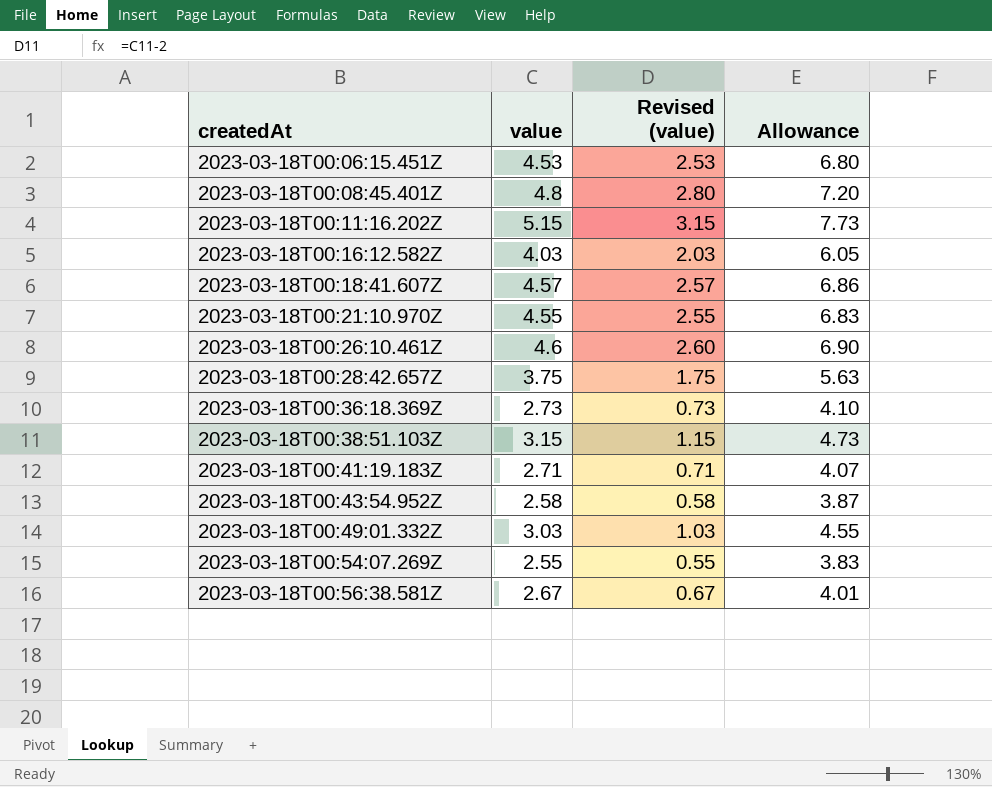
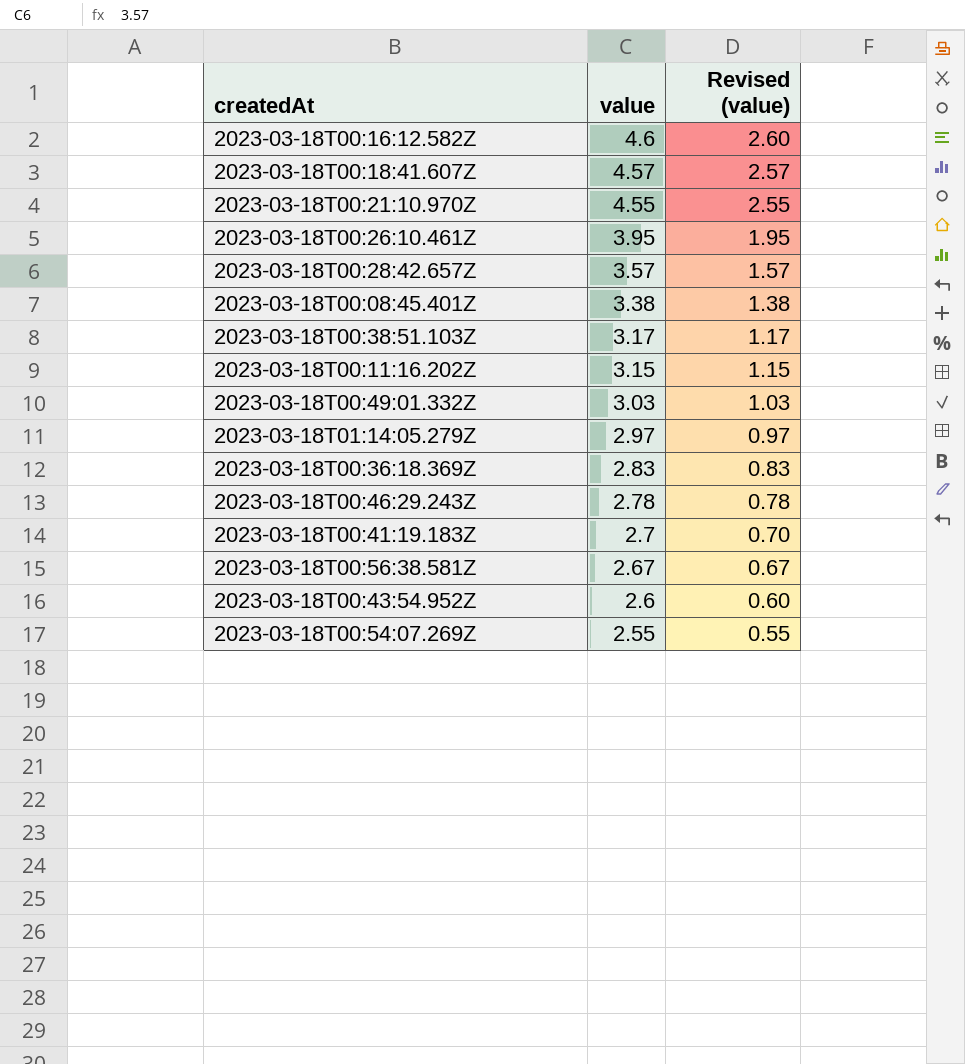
row order: createdAt ascending -> value descending
column Allowance | formula: [value] * 1.5 -> none
row 2023-03-18T00:06:15.451Z: 4.53 | 2.53 | 6.80 -> none
2023-03-18T00:16:12.582Z | value: 4.03 -> 4.6
2023-03-18T00:16:12.582Z | Revised (value): 2.03 -> 2.60
2023-03-18T00:26:10.461Z | value: 4.6 -> 3.95
2023-03-18T00:26:10.461Z | Revised (value): 2.60 -> 1.95
2023-03-18T00:28:42.657Z | value: 3.75 -> 3.57
2023-03-18T00:28:42.657Z | Revised (value): 1.75 -> 1.57
2023-03-18T00:08:45.401Z | value: 4.8 -> 3.38
2023-03-18T00:08:45.401Z | Revised (value): 2.80 -> 1.38
2023-03-18T00:38:51.103Z | value: 3.15 -> 3.17
2023-03-18T00:38:51.103Z | Revised (value): 1.15 -> 1.17
2023-03-18T00:11:16.202Z | value: 5.15 -> 3.15
2023-03-18T00:11:16.202Z | Revised (value): 3.15 -> 1.15
row 2023-03-18T01:14:05.279Z: none -> 2.97 | 0.97
2023-03-18T00:36:18.369Z | value: 2.73 -> 2.83
2023-03-18T00:36:18.369Z | Revised (value): 0.73 -> 0.83
row 2023-03-18T00:46:29.243Z: none -> 2.78 | 0.78
2023-03-18T00:41:19.183Z | value: 2.71 -> 2.7
2023-03-18T00:41:19.183Z | Revised (value): 0.71 -> 0.70
2023-03-18T00:43:54.952Z | value: 2.58 -> 2.6
2023-03-18T00:43:54.952Z | Revised (value): 0.58 -> 0.60

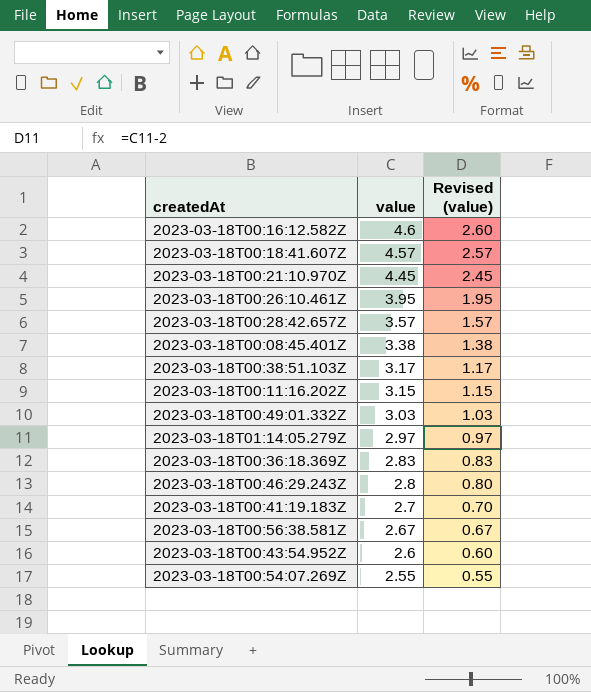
2023-03-18T00:21:10.970Z | value: 4.55 -> 4.45
2023-03-18T00:21:10.970Z | Revised (value): 2.55 -> 2.45
2023-03-18T00:46:29.243Z | value: 2.78 -> 2.8
2023-03-18T00:46:29.243Z | Revised (value): 0.78 -> 0.80

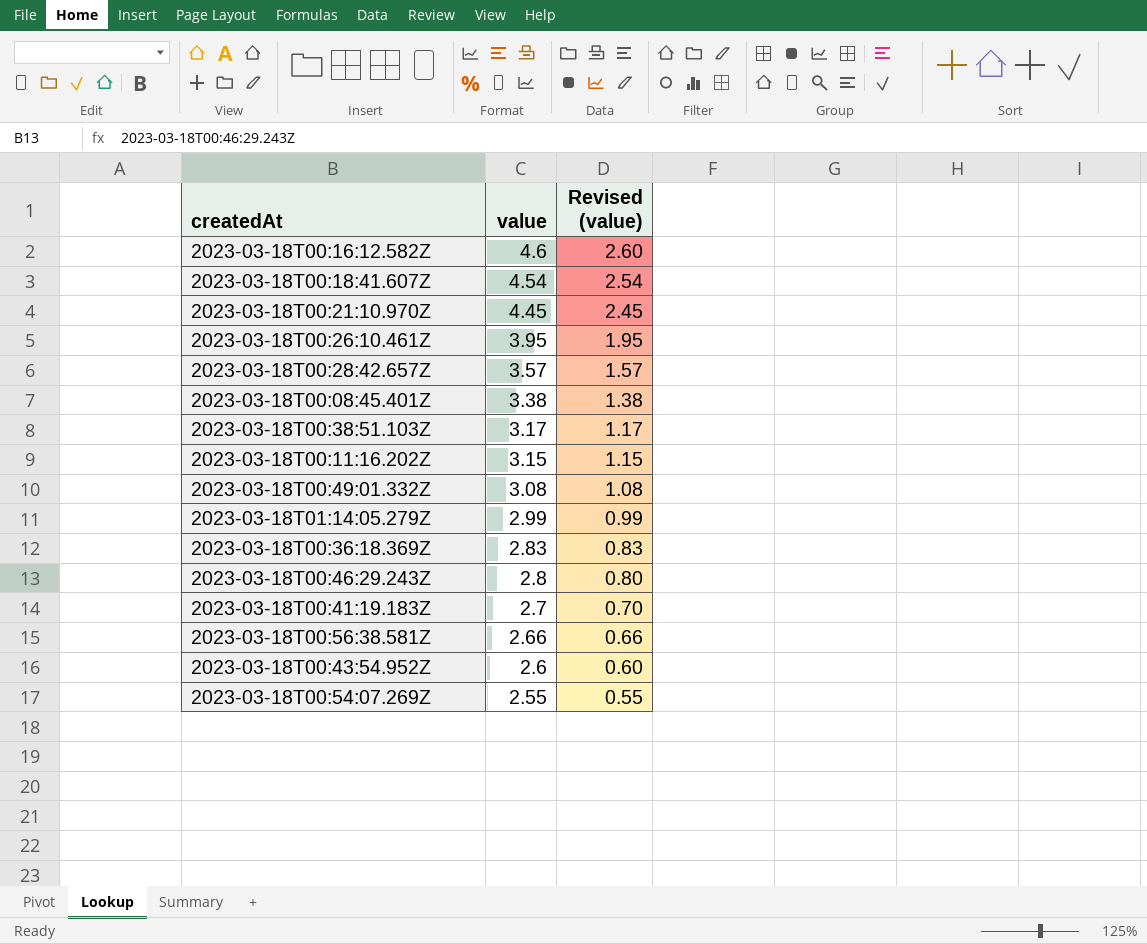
2023-03-18T00:18:41.607Z | value: 4.57 -> 4.54
2023-03-18T00:18:41.607Z | Revised (value): 2.57 -> 2.54
2023-03-18T00:49:01.332Z | value: 3.03 -> 3.08
2023-03-18T00:49:01.332Z | Revised (value): 1.03 -> 1.08
2023-03-18T01:14:05.279Z | value: 2.97 -> 2.99
2023-03-18T01:14:05.279Z | Revised (value): 0.97 -> 0.99
2023-03-18T00:56:38.581Z | value: 2.67 -> 2.66
2023-03-18T00:56:38.581Z | Revised (value): 0.67 -> 0.66

